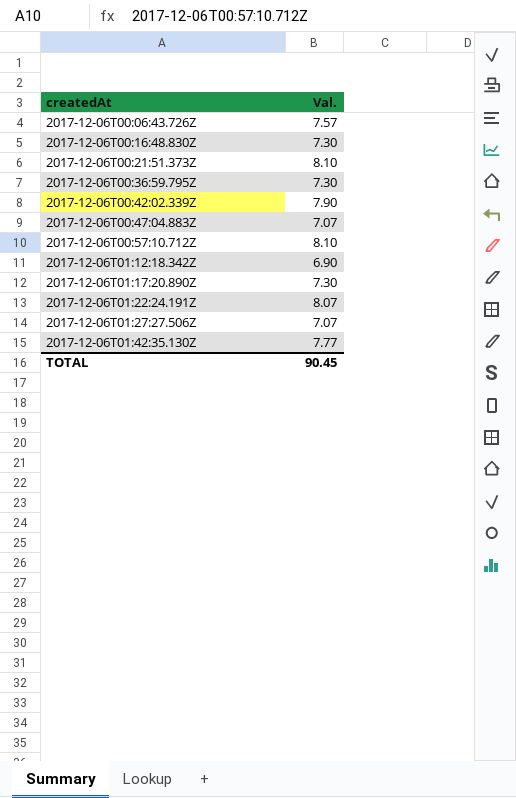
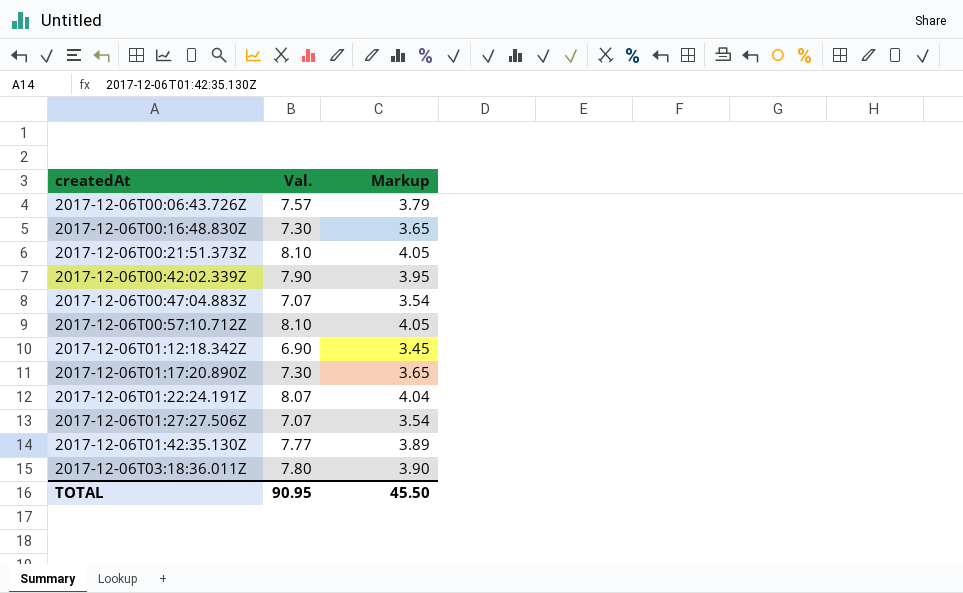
column Markup | formula: none -> [Val.] * 0.5
row 2017-12-06T00:36:59.795Z: 7.30 -> none
row 2017-12-06T03:18:36.011Z: none -> 7.80 | 3.90
TOTAL | Val.: 90.45 -> 90.95

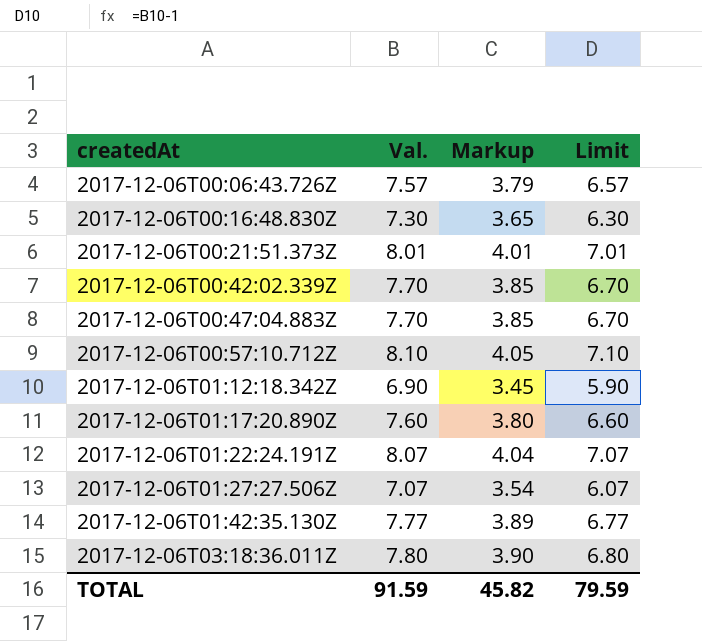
column Limit | formula: none -> [Val.] - 1
2017-12-06T00:21:51.373Z | Val.: 8.10 -> 8.01
2017-12-06T00:21:51.373Z | Markup: 4.05 -> 4.01
2017-12-06T00:42:02.339Z | Val.: 7.90 -> 7.70
2017-12-06T00:42:02.339Z | Markup: 3.95 -> 3.85
2017-12-06T00:47:04.883Z | Val.: 7.07 -> 7.70
2017-12-06T00:47:04.883Z | Markup: 3.54 -> 3.85
2017-12-06T01:17:20.890Z | Val.: 7.30 -> 7.60
2017-12-06T01:17:20.890Z | Markup: 3.65 -> 3.80
TOTAL | Val.: 90.95 -> 91.59
TOTAL | Markup: 45.50 -> 45.82

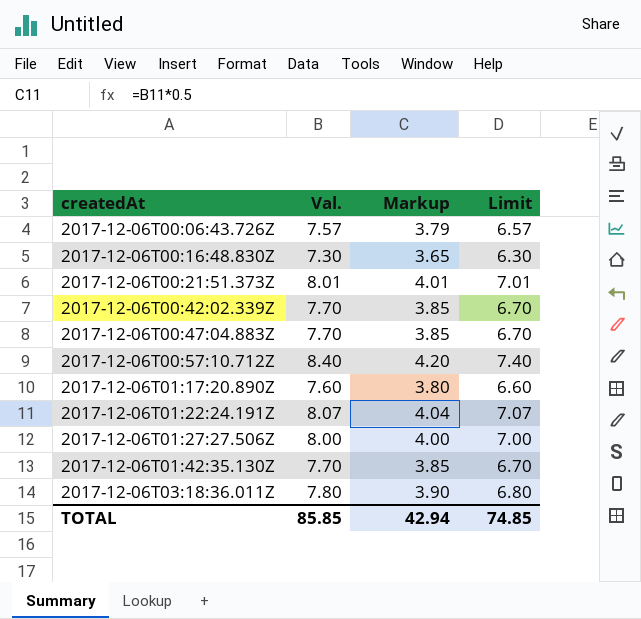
row 2017-12-06T01:12:18.342Z: 6.90 | 3.45 | 5.90 -> none
2017-12-06T00:57:10.712Z | Val.: 8.10 -> 8.40
2017-12-06T00:57:10.712Z | Markup: 4.05 -> 4.20
2017-12-06T00:57:10.712Z | Limit: 7.10 -> 7.40
2017-12-06T01:27:27.506Z | Val.: 7.07 -> 8.00
2017-12-06T01:27:27.506Z | Markup: 3.54 -> 4.00
2017-12-06T01:27:27.506Z | Limit: 6.07 -> 7.00
2017-12-06T01:42:35.130Z | Val.: 7.77 -> 7.70
2017-12-06T01:42:35.130Z | Markup: 3.89 -> 3.85
2017-12-06T01:42:35.130Z | Limit: 6.77 -> 6.70
TOTAL | Val.: 91.59 -> 85.85
TOTAL | Markup: 45.82 -> 42.94
TOTAL | Limit: 79.59 -> 74.85

